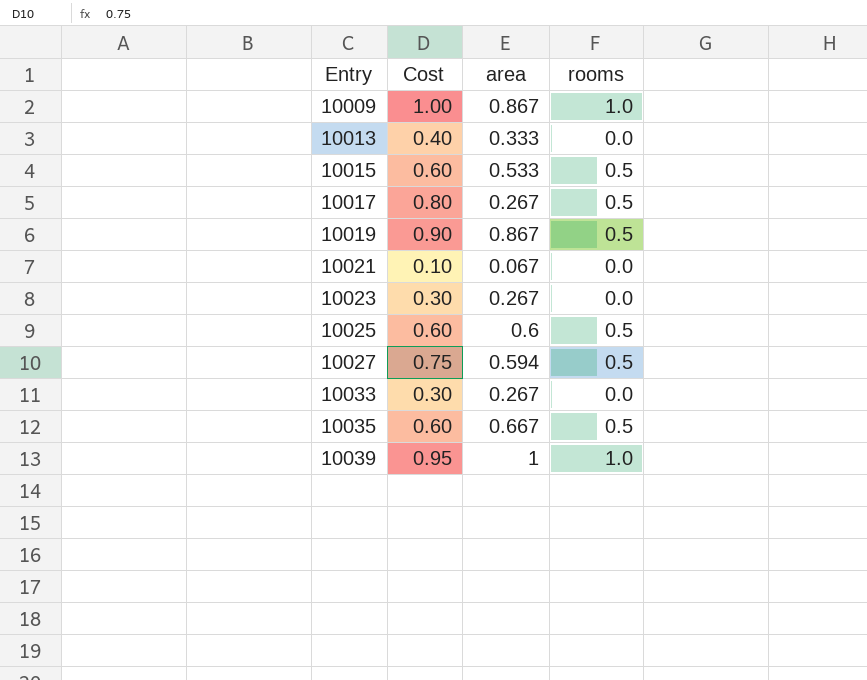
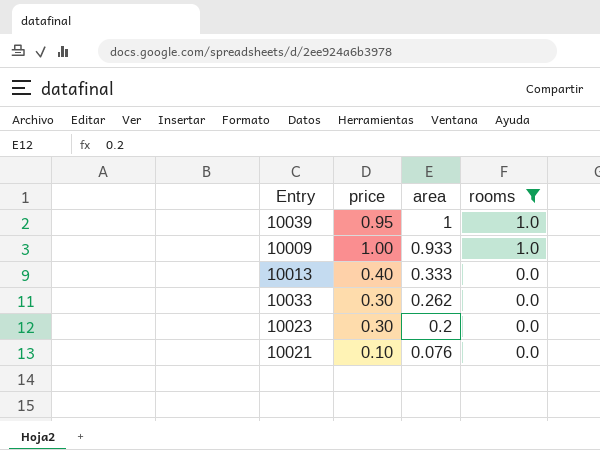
filter: none -> rooms != 0.5
row order: Entry ascending -> area descending
column name: Cost -> price
10009 | area: 0.867 -> 0.933
10033 | area: 0.267 -> 0.262
10023 | area: 0.267 -> 0.2
10021 | area: 0.067 -> 0.076

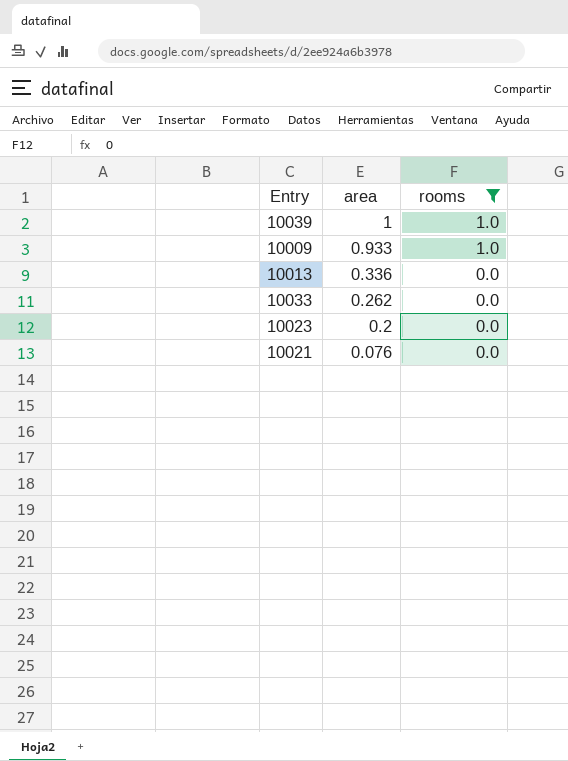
column price | position: 2 -> none
10013 | area: 0.333 -> 0.336

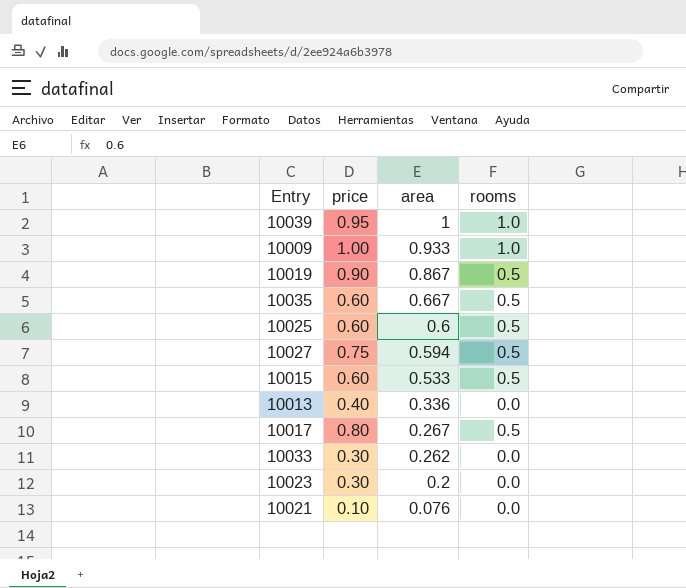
filter: rooms != 0.5 -> none
column price | position: none -> 2

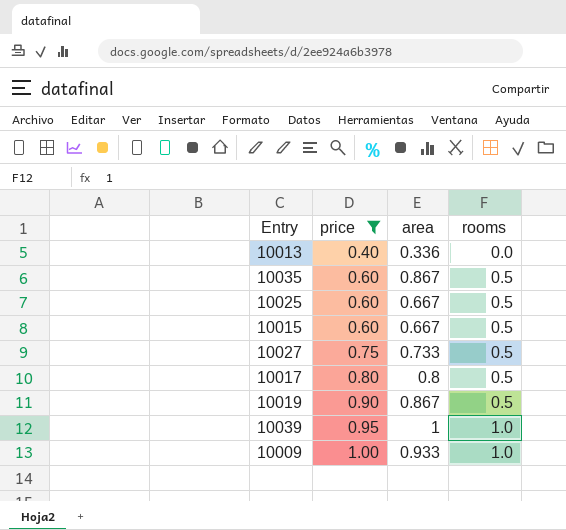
filter: none -> price >= 0.40
row order: area descending -> price ascending
10035 | area: 0.667 -> 0.867
10025 | area: 0.6 -> 0.667
10015 | area: 0.533 -> 0.667
10027 | area: 0.594 -> 0.733
10017 | area: 0.267 -> 0.8

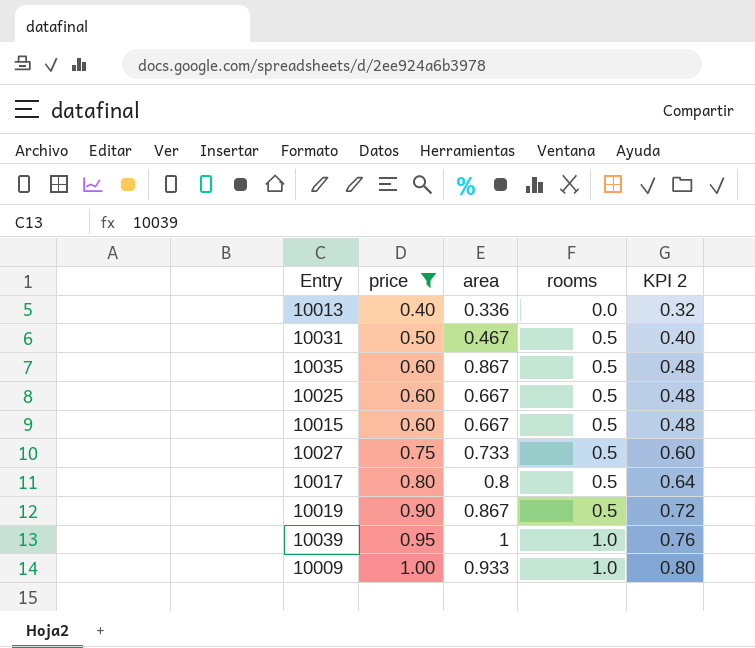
column KPI 2 | formula: none -> [price] * 0.8
row 10031: none -> 0.50 | 0.467 | 0.5 | 0.40

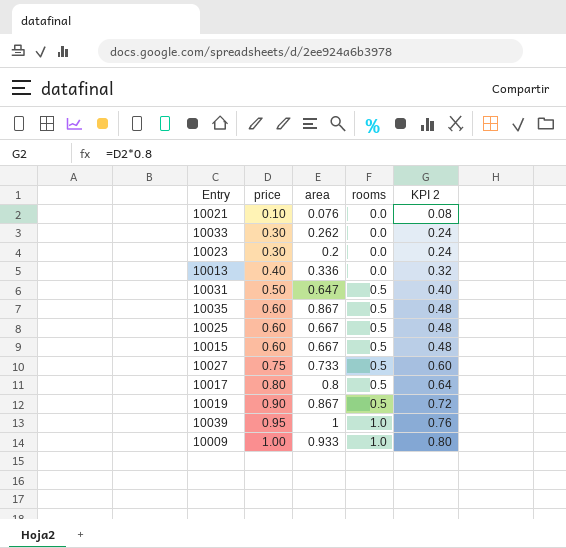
filter: price >= 0.40 -> none
10031 | area: 0.467 -> 0.647

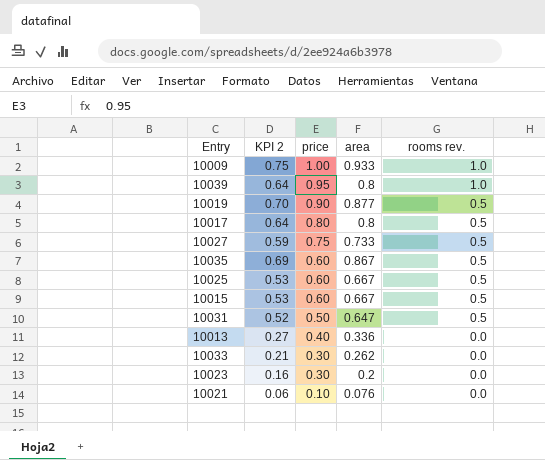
row order: price ascending -> price descending
column KPI 2 | formula: [price] * 0.8 -> [area] * 0.8
column KPI 2 | position: 5 -> 2
column name: rooms -> rooms rev.
10039 | area: 1 -> 0.8
10019 | area: 0.867 -> 0.877

